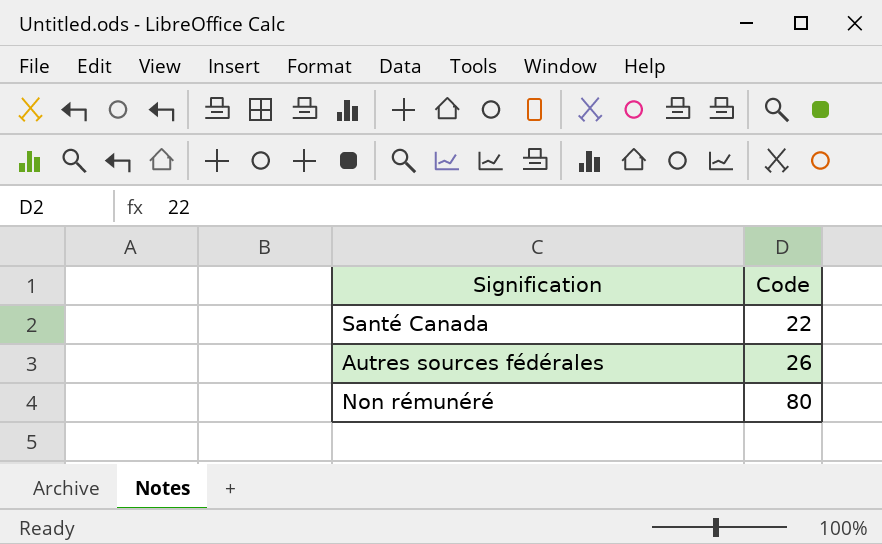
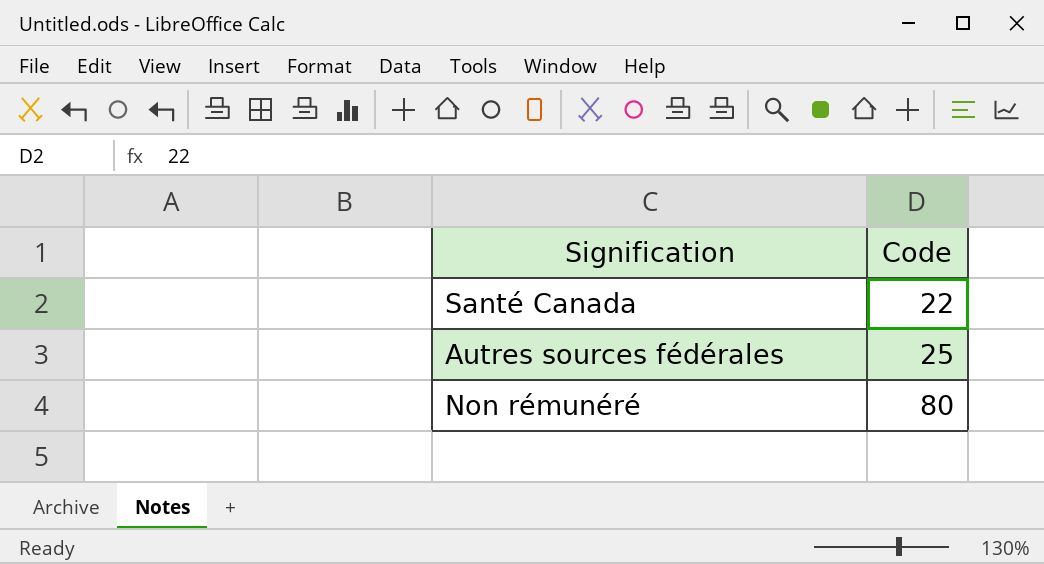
Autres sources fédérales | Code: 26 -> 25

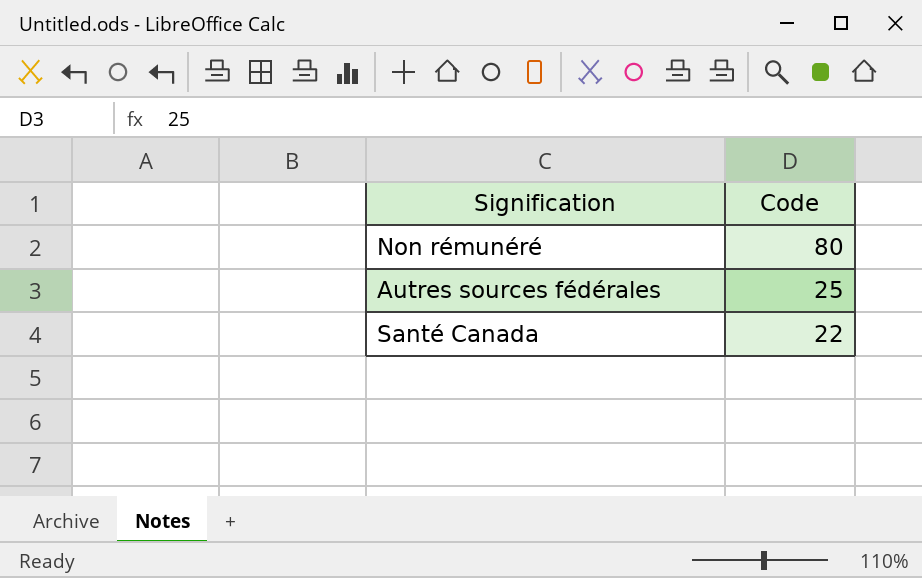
row order: Code ascending -> Code descending

